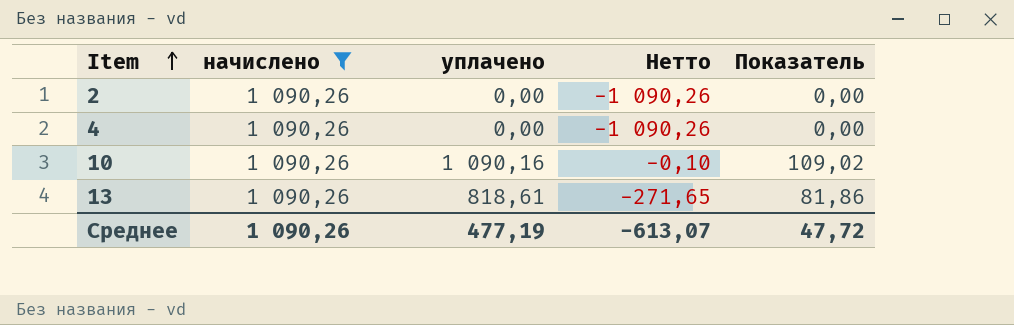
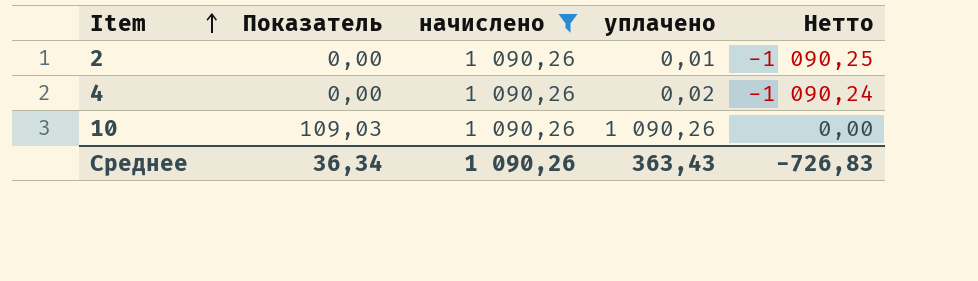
column Показатель | position: 5 -> 2
row 13: 1 090,26 | 818,61 | -271,65 | 81,86 -> none
2 | уплачено: 0,00 -> 0,01
2 | Нетто: -1 090,26 -> -1 090,25
4 | уплачено: 0,00 -> 0,02
4 | Нетто: -1 090,26 -> -1 090,24
10 | Показатель: 109,02 -> 109,03
10 | уплачено: 1 090,16 -> 1 090,26
10 | Нетто: -0,10 -> 0,00
Среднее | Показатель: 47,72 -> 36,34
Среднее | уплачено: 477,19 -> 363,43
Среднее | Нетто: -613,07 -> -726,83

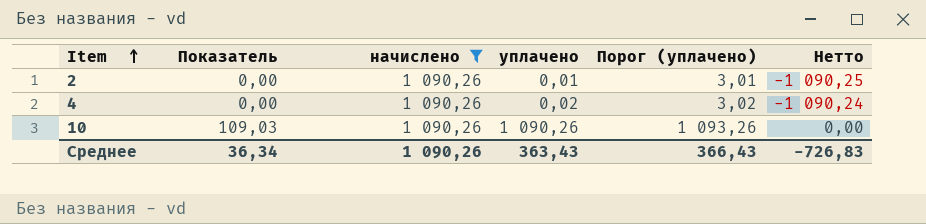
column Порог (уплачено) | formula: none -> [уплачено] + 3

